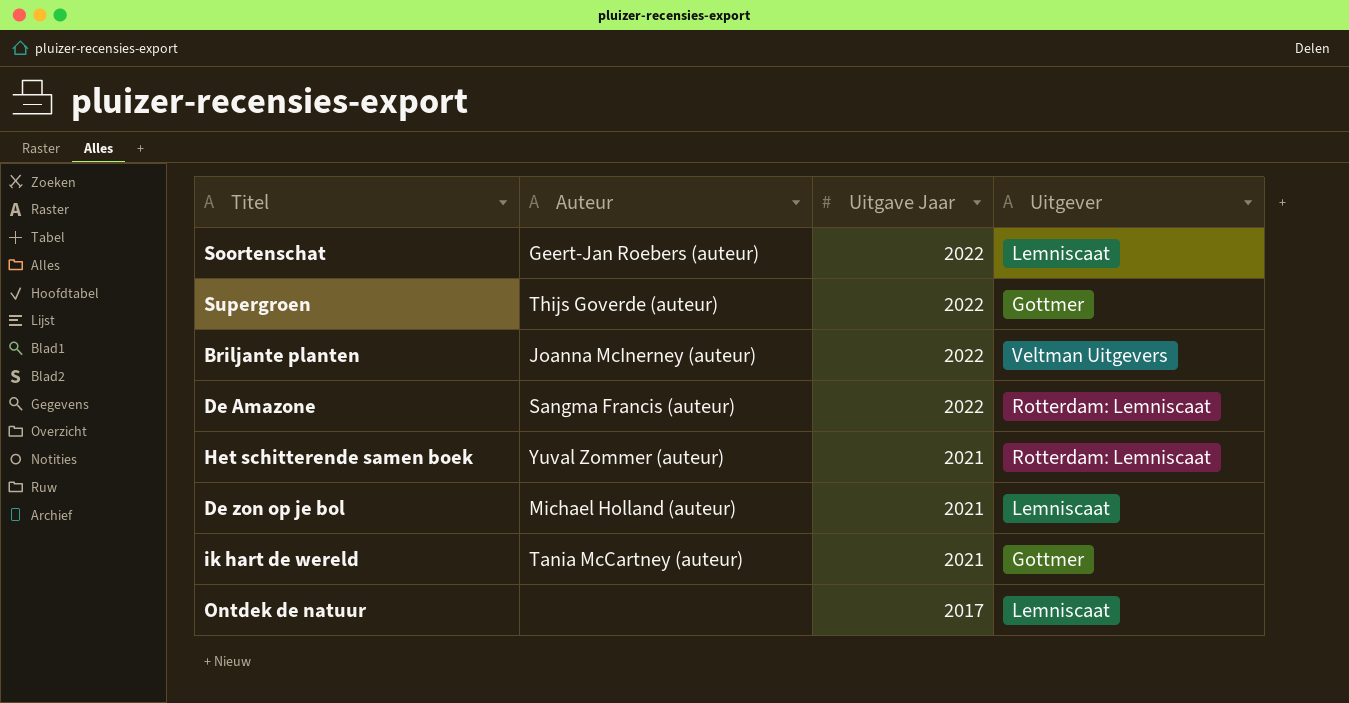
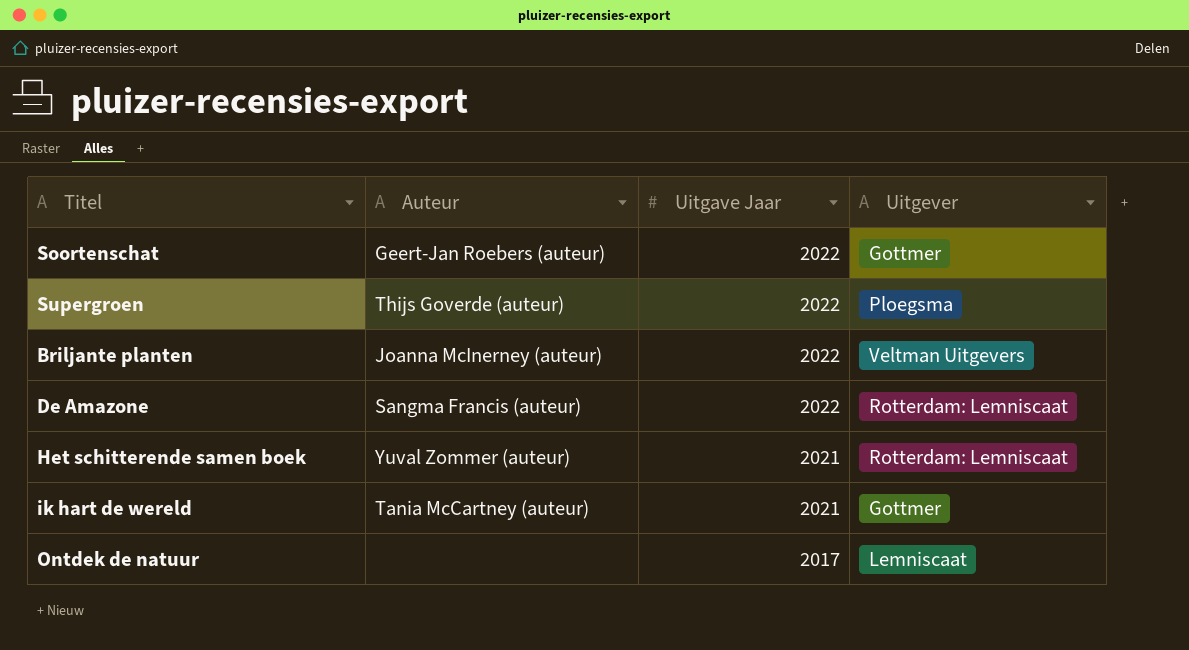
row De zon op je bol: Michael Holland (auteur) | 2021 | Lemniscaat -> none
Soortenschat | Uitgever: Lemniscaat -> Gottmer
Supergroen | Uitgever: Gottmer -> Ploegsma

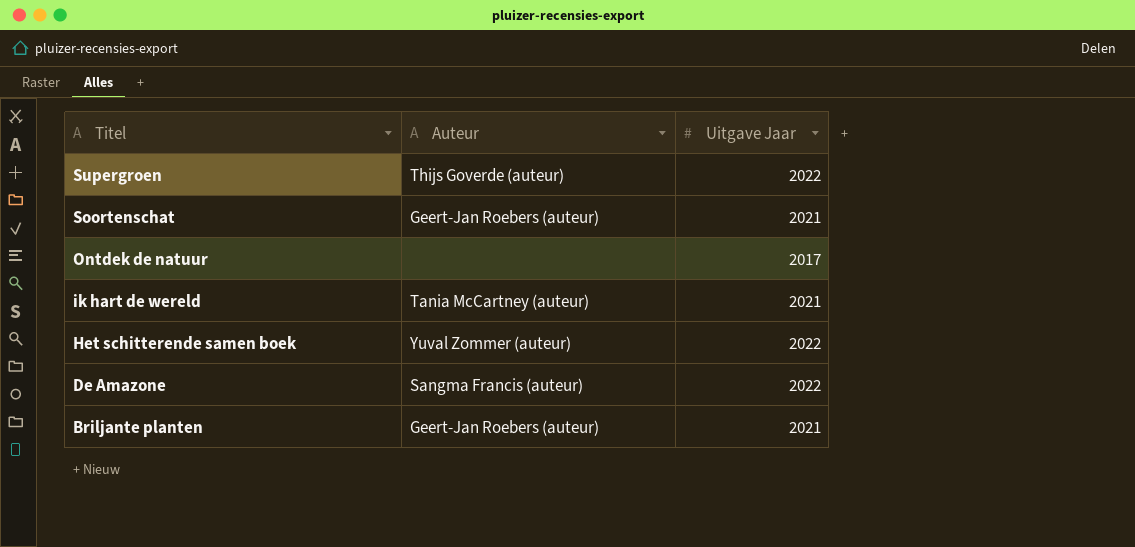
row order: Uitgave Jaar descending -> Titel descending
column Uitgever | position: 4 -> none
Soortenschat | Uitgave Jaar: 2022 -> 2021
Het schitterende samen boek | Uitgave Jaar: 2021 -> 2022
Briljante planten | Auteur: Joanna McInerney (auteur) -> Geert-Jan Roebers (auteur)
Briljante planten | Uitgave Jaar: 2022 -> 2021

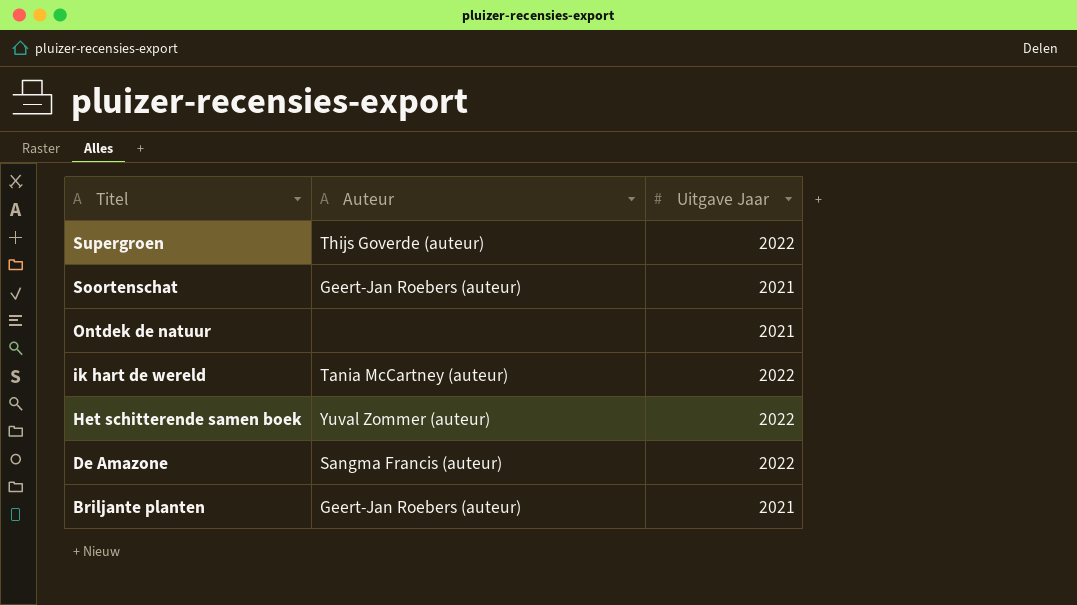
Ontdek de natuur | Uitgave Jaar: 2017 -> 2021
ik hart de wereld | Uitgave Jaar: 2021 -> 2022

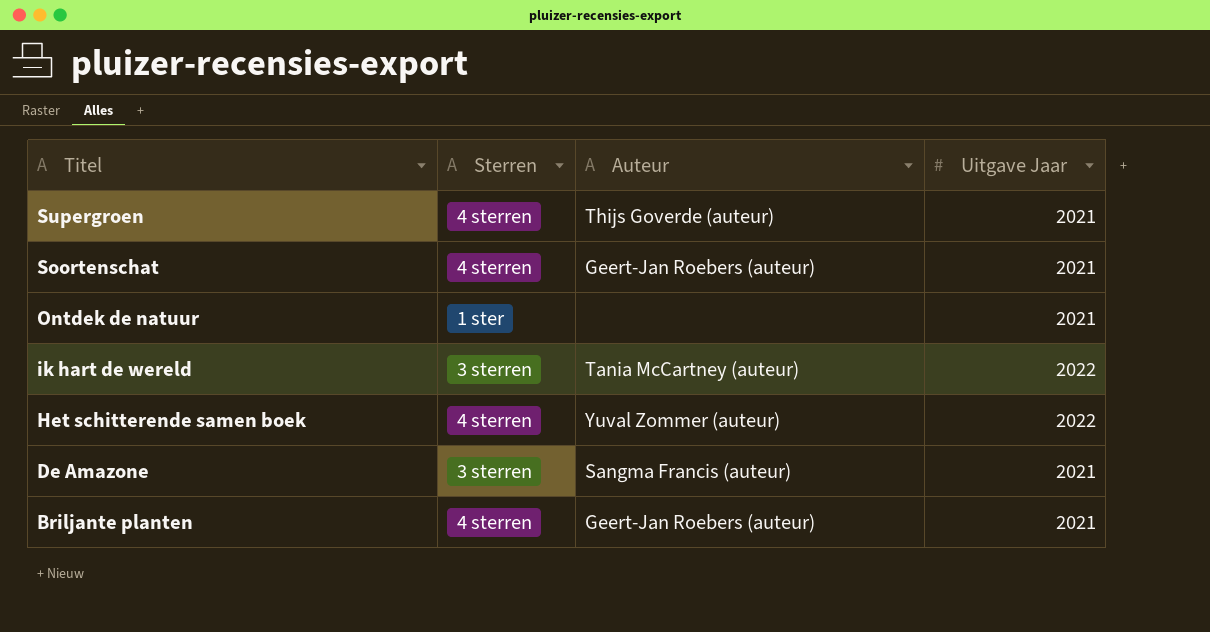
column Sterren | position: none -> 2
Supergroen | Uitgave Jaar: 2022 -> 2021
De Amazone | Uitgave Jaar: 2022 -> 2021

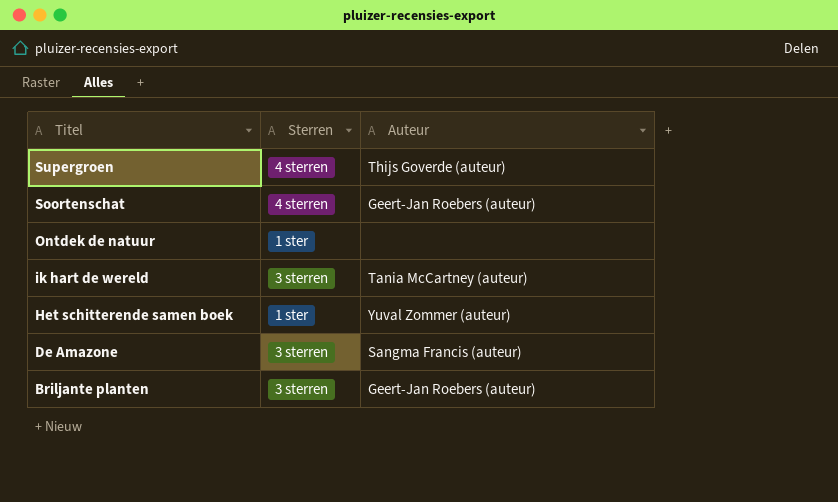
column Uitgave Jaar | position: 4 -> none
Het schitterende samen boek | Sterren: 4 sterren -> 1 ster
Briljante planten | Sterren: 4 sterren -> 3 sterren

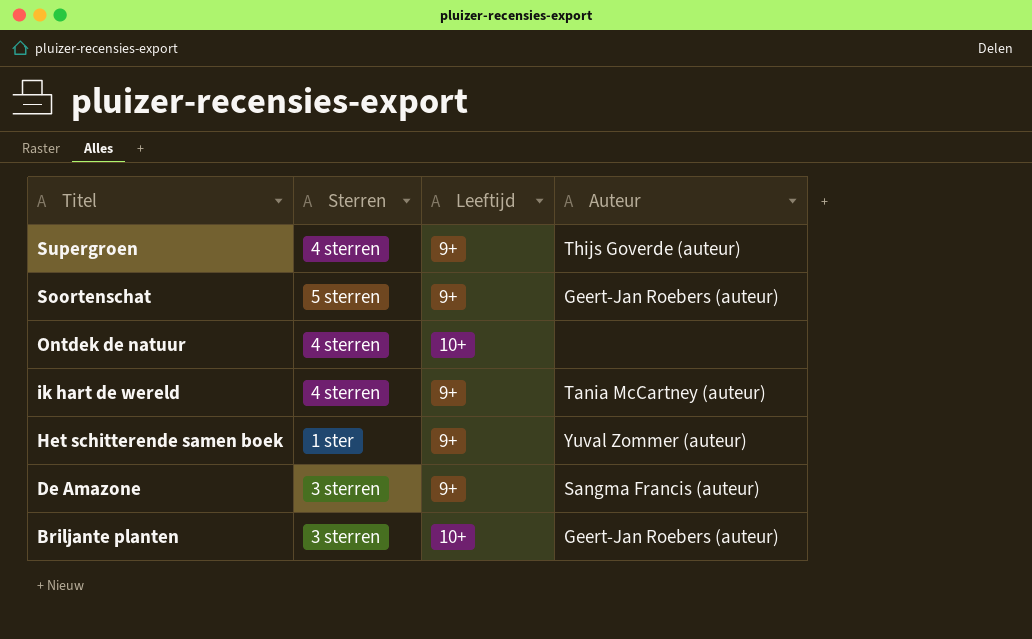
column Leeftijd | position: none -> 3
Soortenschat | Sterren: 4 sterren -> 5 sterren
Ontdek de natuur | Sterren: 1 ster -> 4 sterren
ik hart de wereld | Sterren: 3 sterren -> 4 sterren

